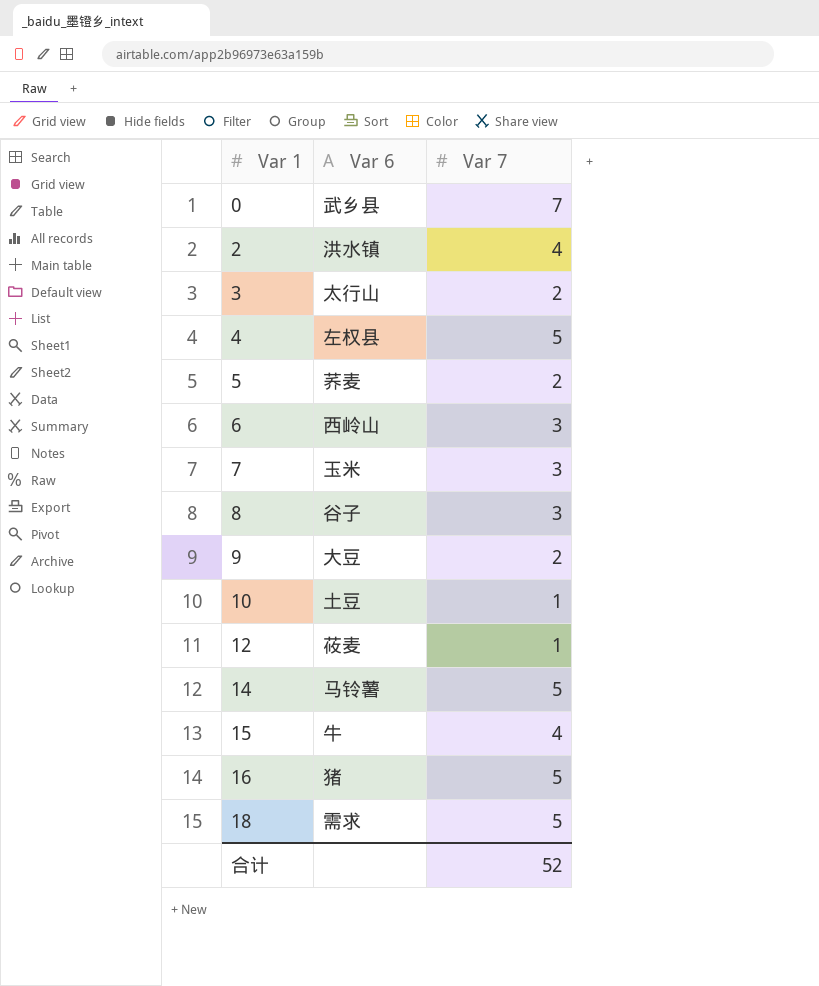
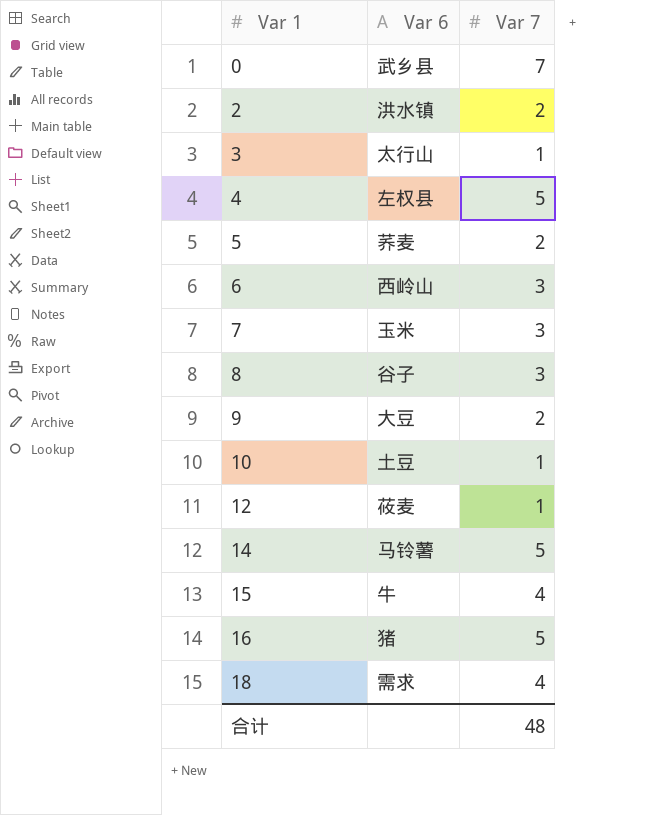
2 | Var 7: 4 -> 2
3 | Var 7: 2 -> 1
18 | Var 7: 5 -> 4
合计 | Var 7: 52 -> 48

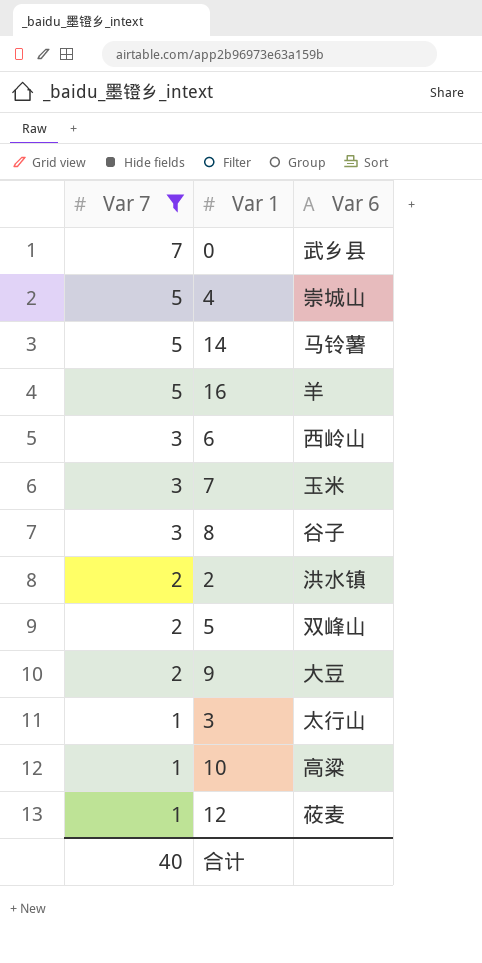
filter: none -> Var 7 != 4
row order: Var 1 ascending -> Var 7 descending
column Var 7 | position: 3 -> 1
4 | Var 6: 左权县 -> 崇城山
16 | Var 6: 猪 -> 羊
5 | Var 6: 荞麦 -> 双峰山
10 | Var 6: 土豆 -> 高粱
合计 | Var 7: 48 -> 40

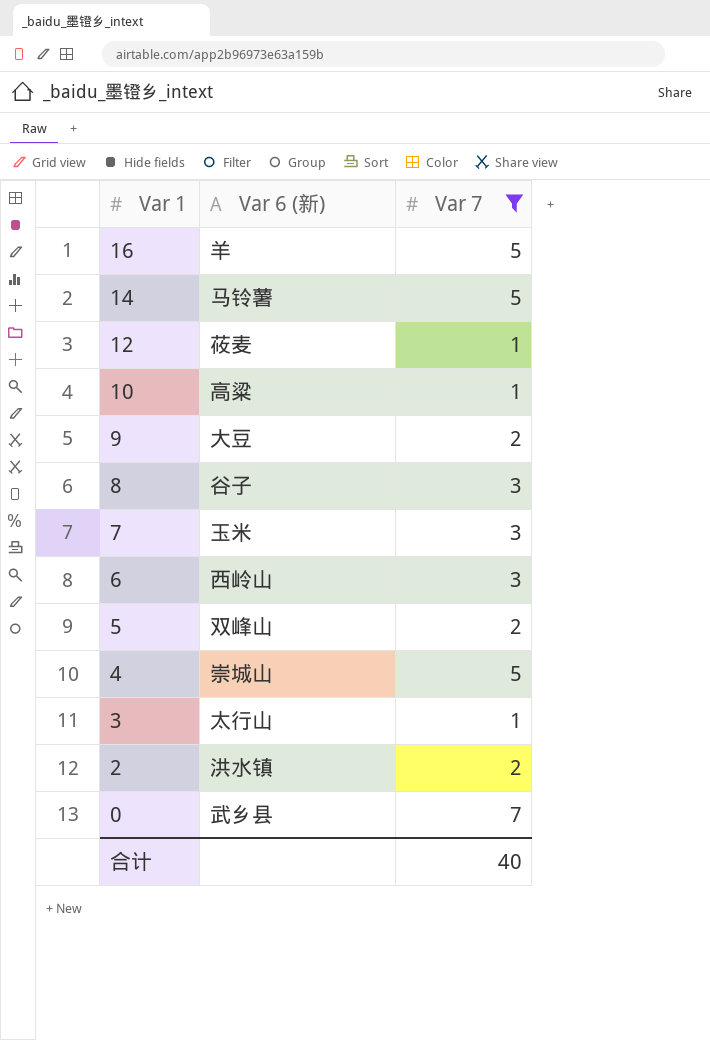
row order: Var 7 descending -> Var 1 descending
column name: Var 6 -> Var 6 (新)
column Var 7 | position: 1 -> 3

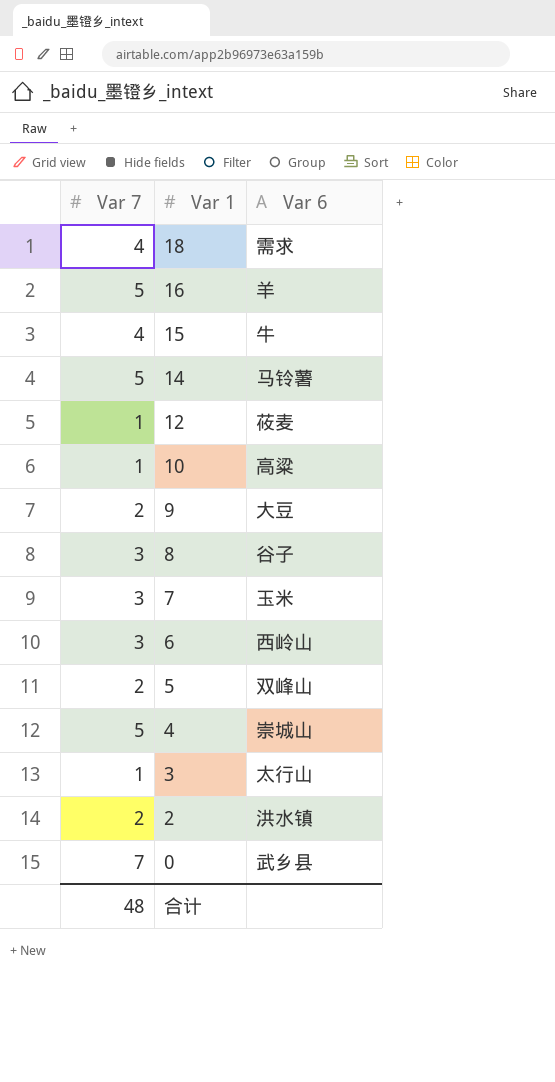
filter: Var 7 != 4 -> none
column Var 7 | position: 3 -> 1
column name: Var 6 (新) -> Var 6
合计 | Var 7: 40 -> 48

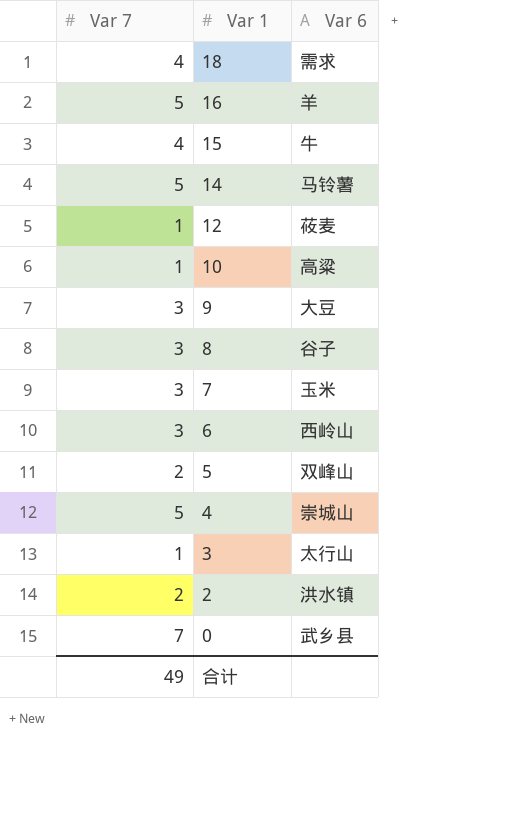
9 | Var 7: 2 -> 3
合计 | Var 7: 48 -> 49

